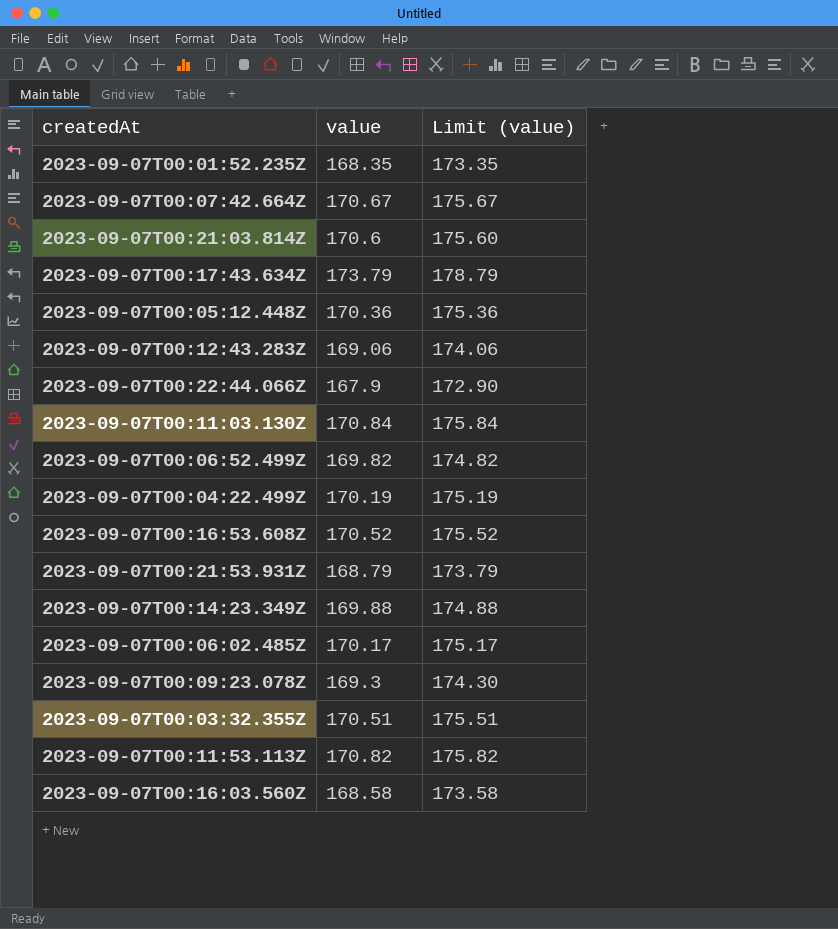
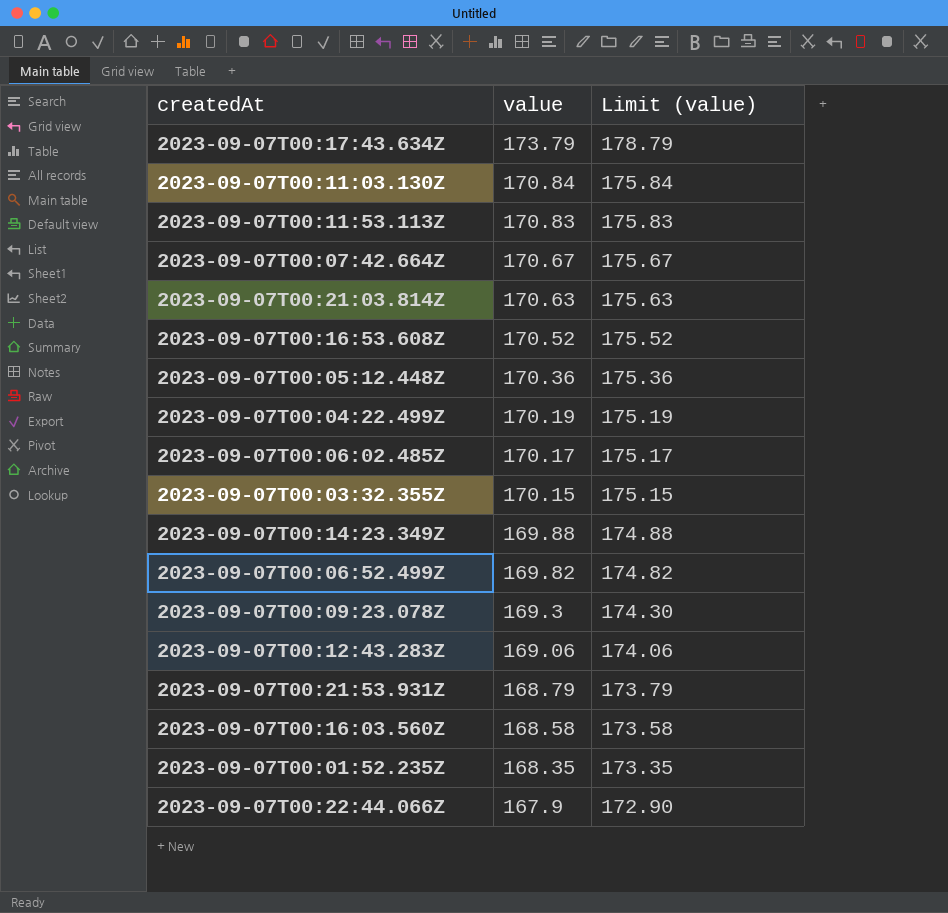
row order: none -> value descending
2023-09-07T00:11:53.113Z | value: 170.82 -> 170.83
2023-09-07T00:11:53.113Z | Limit (value): 175.82 -> 175.83
2023-09-07T00:21:03.814Z | value: 170.6 -> 170.63
2023-09-07T00:21:03.814Z | Limit (value): 175.60 -> 175.63
2023-09-07T00:03:32.355Z | value: 170.51 -> 170.15
2023-09-07T00:03:32.355Z | Limit (value): 175.51 -> 175.15

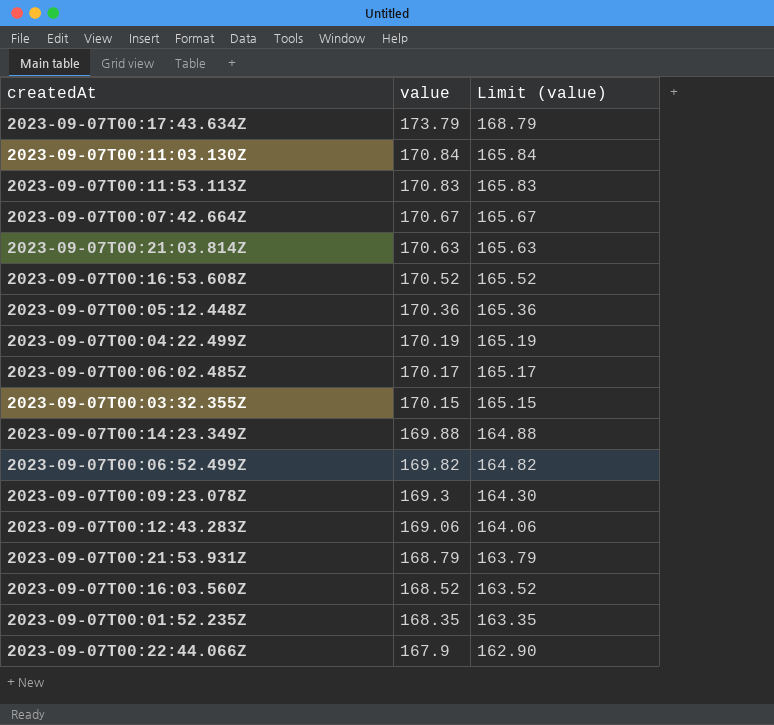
column Limit (value) | formula: [value] + 5 -> [value] - 5
2023-09-07T00:16:03.560Z | value: 168.58 -> 168.52

